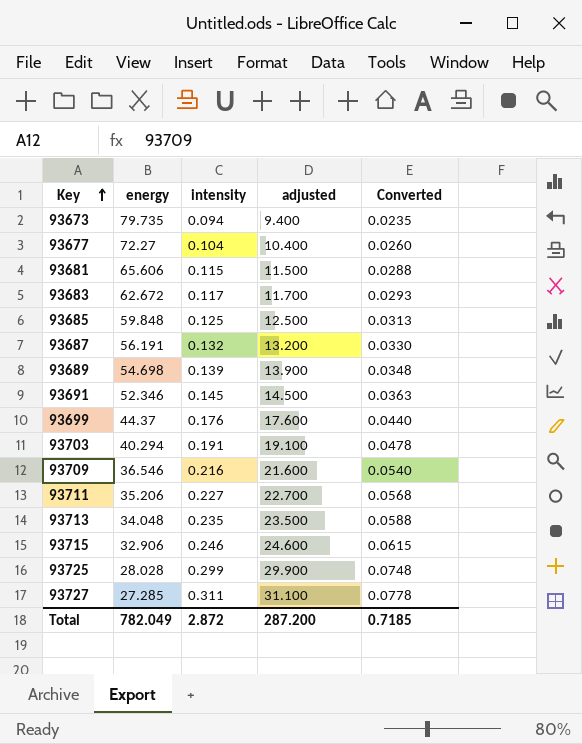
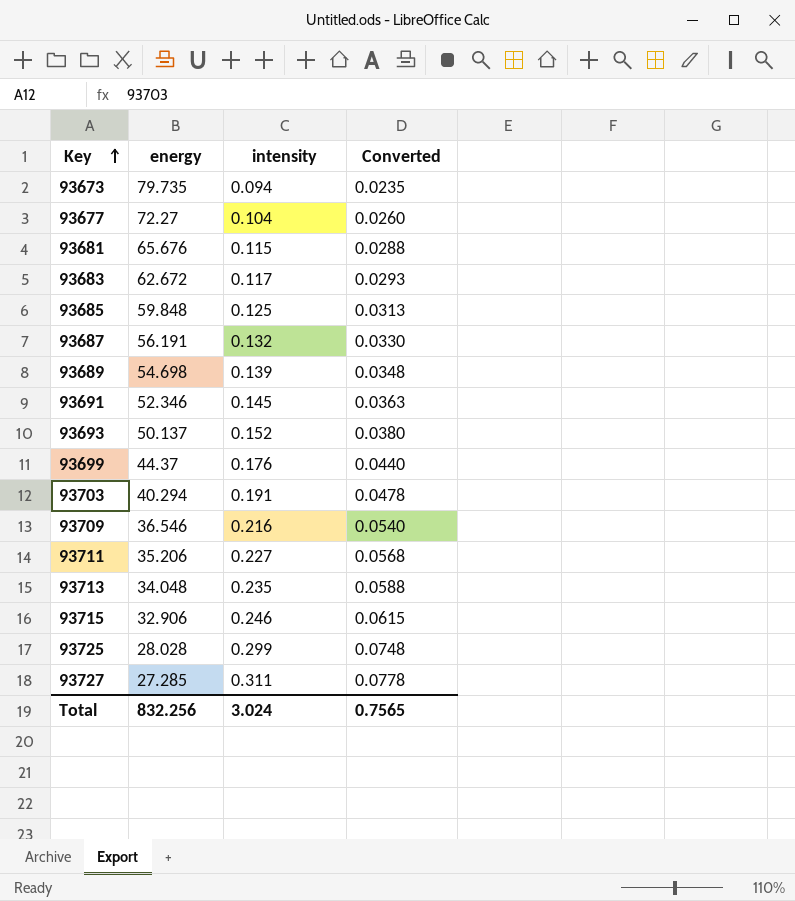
column adjusted | formula: [intensity] * 100 -> none
93681 | energy: 65.606 -> 65.676
row 93693: none -> 50.137 | 0.152 | 0.0380
Total | energy: 782.049 -> 832.256
Total | intensity: 2.872 -> 3.024
Total | Converted: 0.7185 -> 0.7565

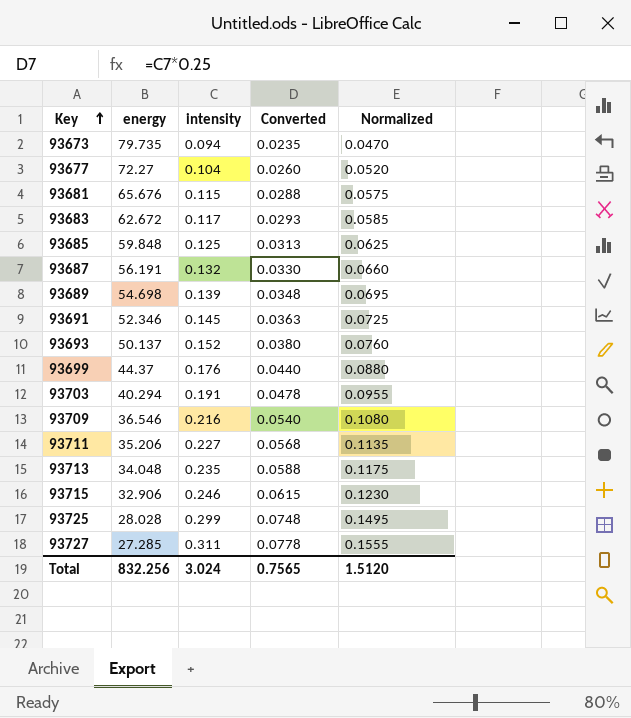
column Normalized | formula: none -> [intensity] * 0.5

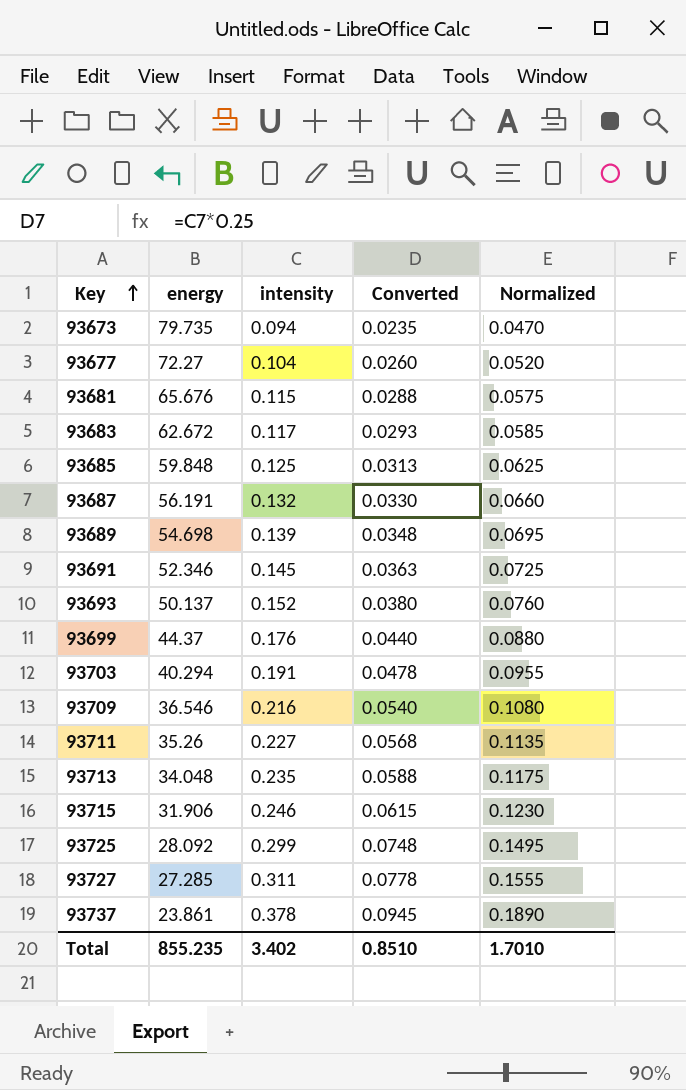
93711 | energy: 35.206 -> 35.26
93715 | energy: 32.906 -> 31.906
93725 | energy: 28.028 -> 28.092
row 93737: none -> 23.861 | 0.378 | 0.0945 | 0.1890
Total | energy: 832.256 -> 855.235
Total | intensity: 3.024 -> 3.402
Total | Converted: 0.7565 -> 0.8510
Total | Normalized: 1.5120 -> 1.7010

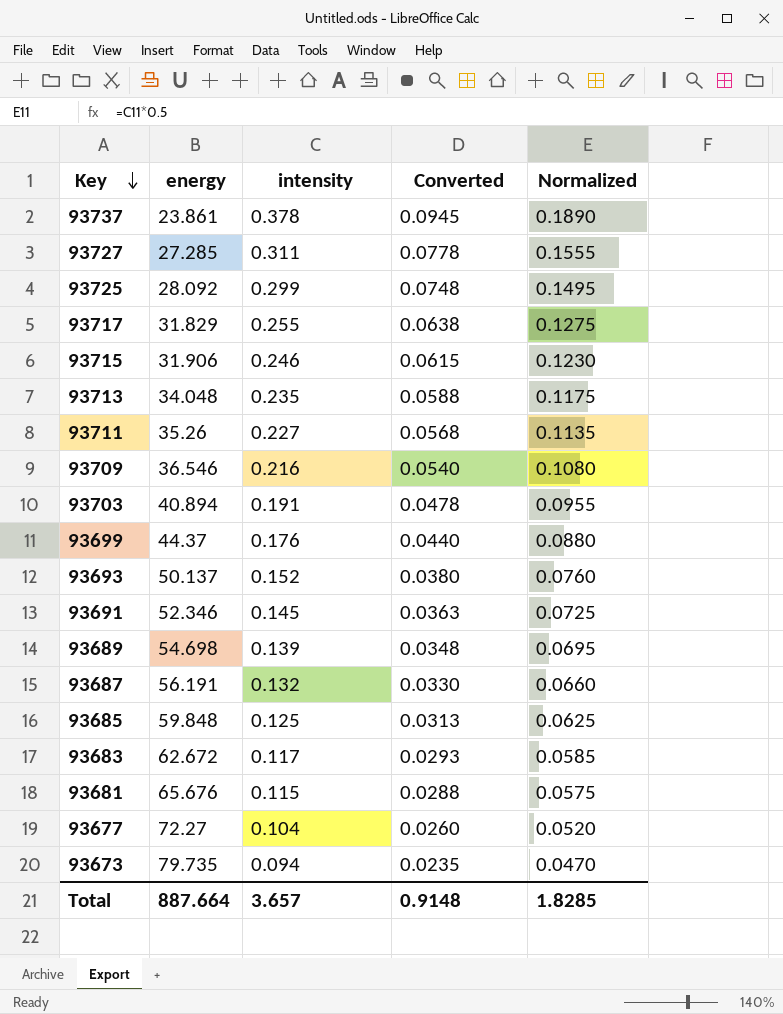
row order: Key ascending -> Key descending
row 93717: none -> 31.829 | 0.255 | 0.0638 | 0.1275
93703 | energy: 40.294 -> 40.894
Total | energy: 855.235 -> 887.664
Total | intensity: 3.402 -> 3.657
Total | Converted: 0.8510 -> 0.9148
Total | Normalized: 1.7010 -> 1.8285

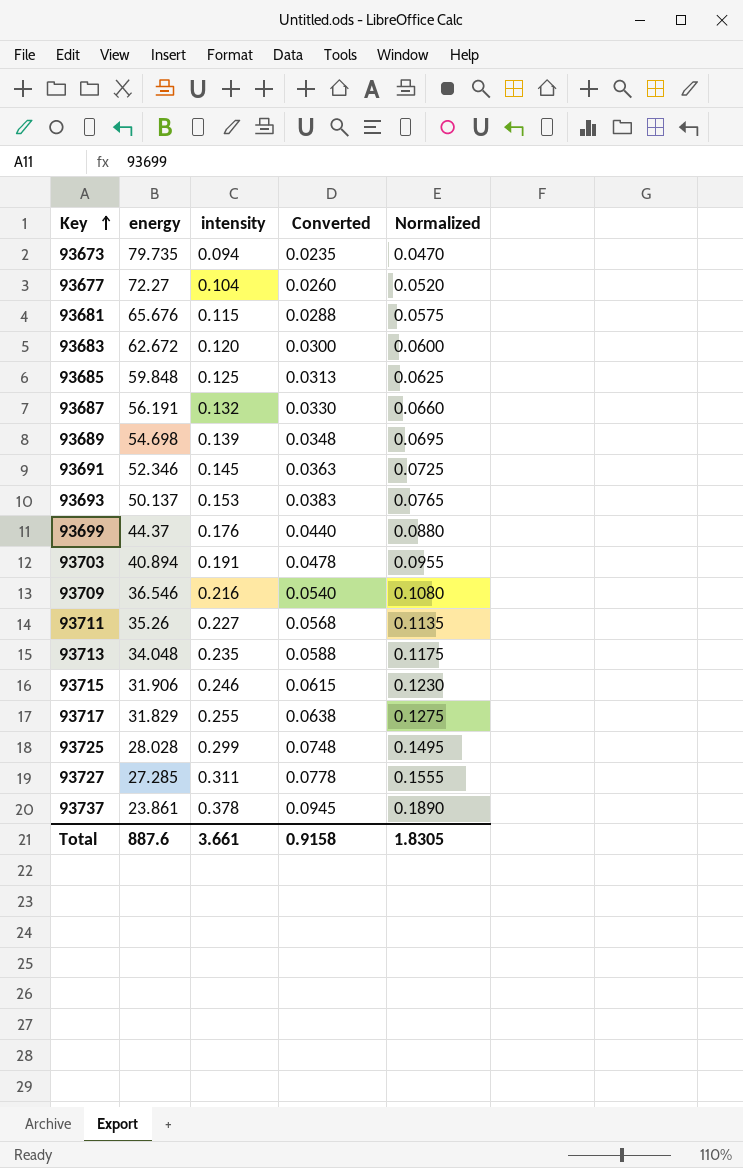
row order: Key descending -> Key ascending
93683 | intensity: 0.117 -> 0.120
93683 | Converted: 0.0293 -> 0.0300
93683 | Normalized: 0.0585 -> 0.0600
93693 | intensity: 0.152 -> 0.153
93693 | Converted: 0.0380 -> 0.0383
93693 | Normalized: 0.0760 -> 0.0765
93725 | energy: 28.092 -> 28.028
Total | energy: 887.664 -> 887.6
Total | intensity: 3.657 -> 3.661
Total | Converted: 0.9148 -> 0.9158
Total | Normalized: 1.8285 -> 1.8305

